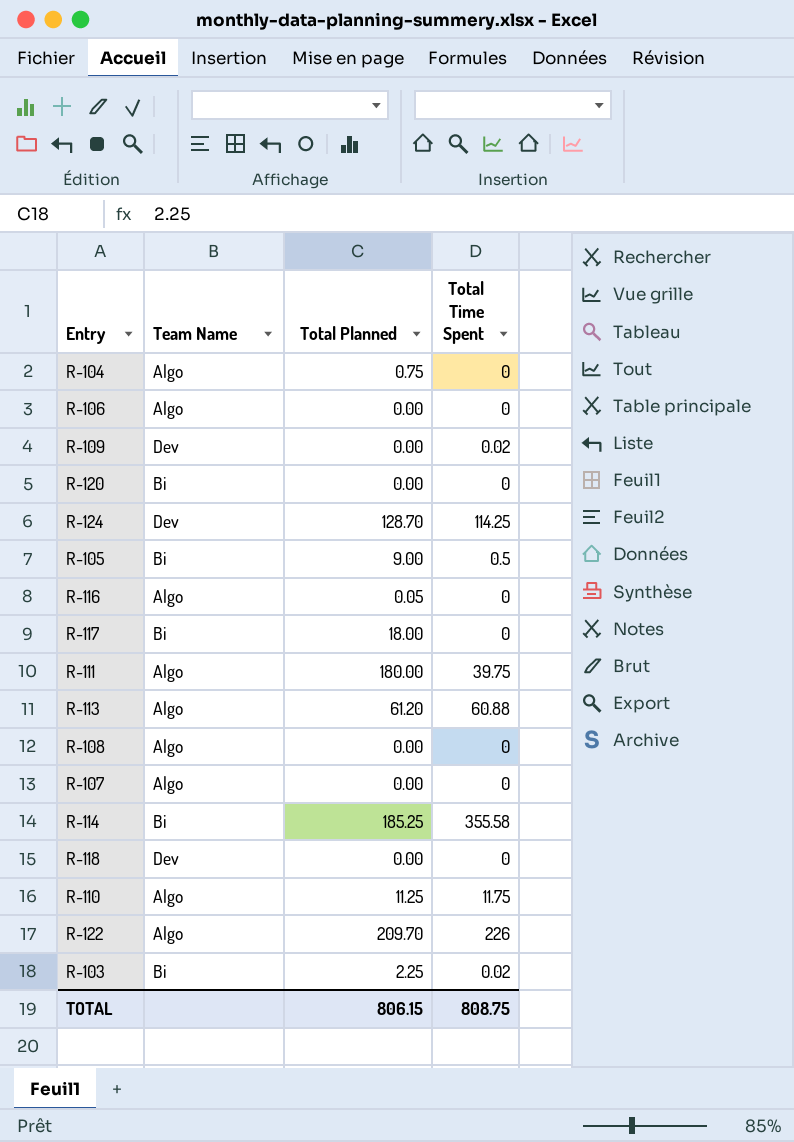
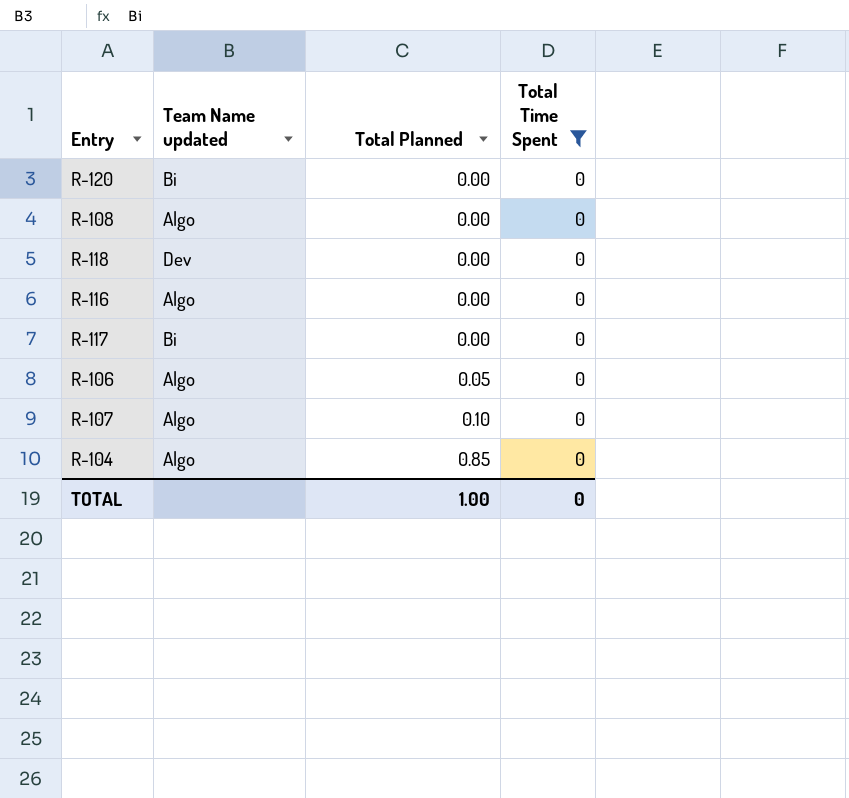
filter: none -> Total Time Spent = 0
row order: none -> Total Planned ascending
column name: Team Name -> Team Name updated
R-116 | Total Planned: 0.05 -> 0.00
R-117 | Total Planned: 18.00 -> 0.00
R-106 | Total Planned: 0.00 -> 0.05
R-107 | Total Planned: 0.00 -> 0.10
R-104 | Total Planned: 0.75 -> 0.85
TOTAL | Total Planned: 806.15 -> 1.00
TOTAL | Total Time Spent: 808.75 -> 0

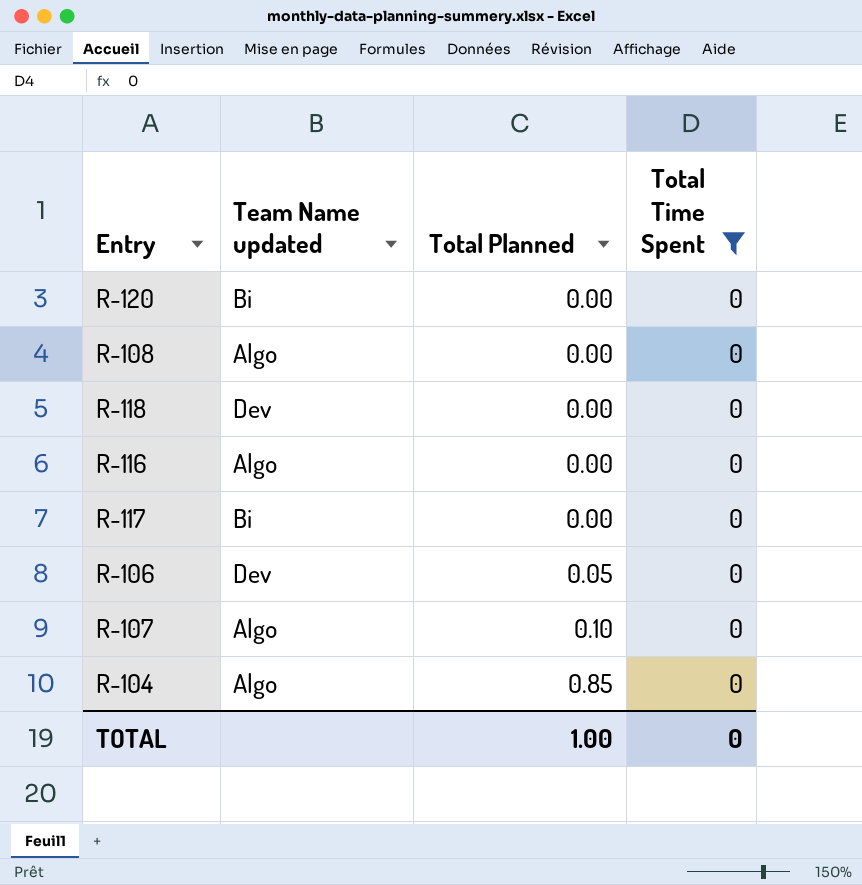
R-106 | Team Name updated: Algo -> Dev

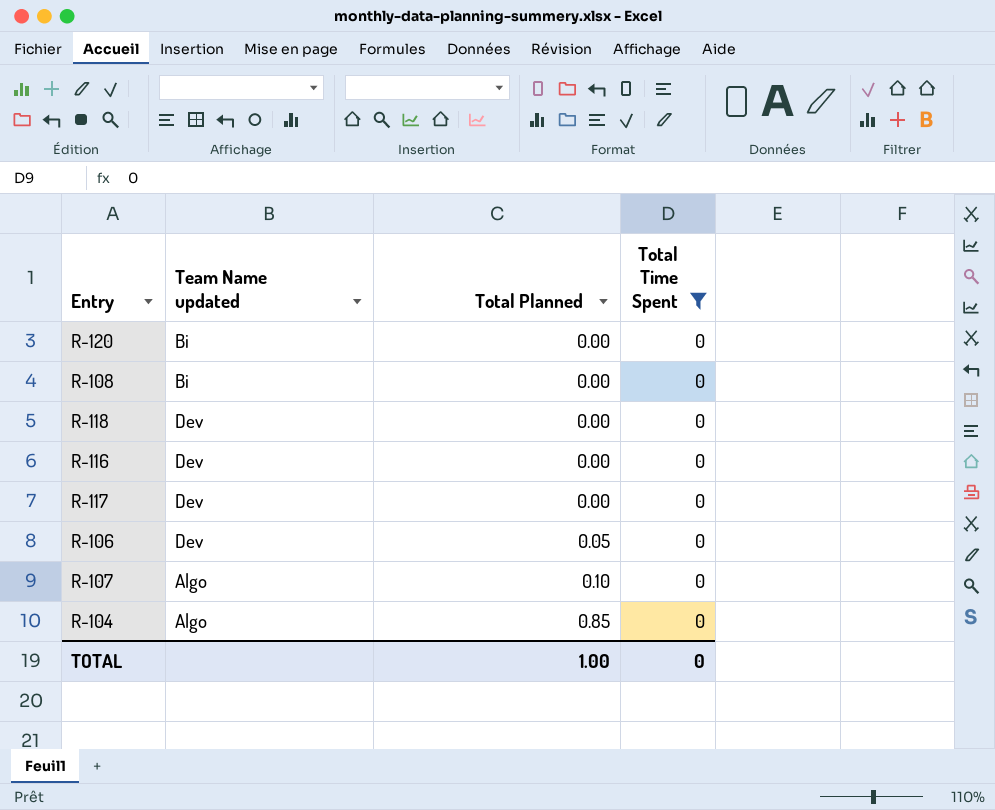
R-108 | Team Name updated: Algo -> Bi
R-116 | Team Name updated: Algo -> Dev
R-117 | Team Name updated: Bi -> Dev

